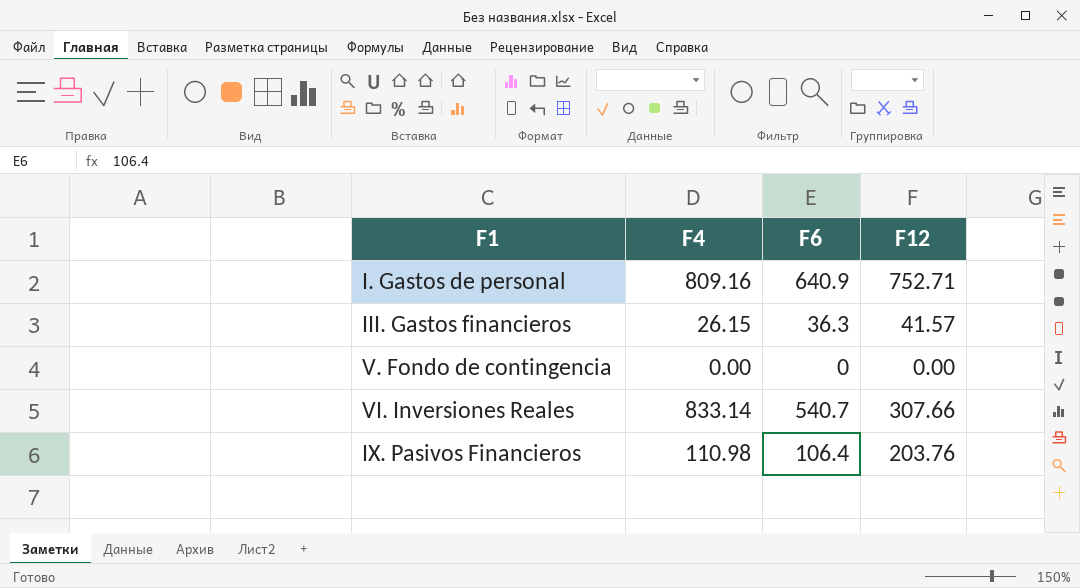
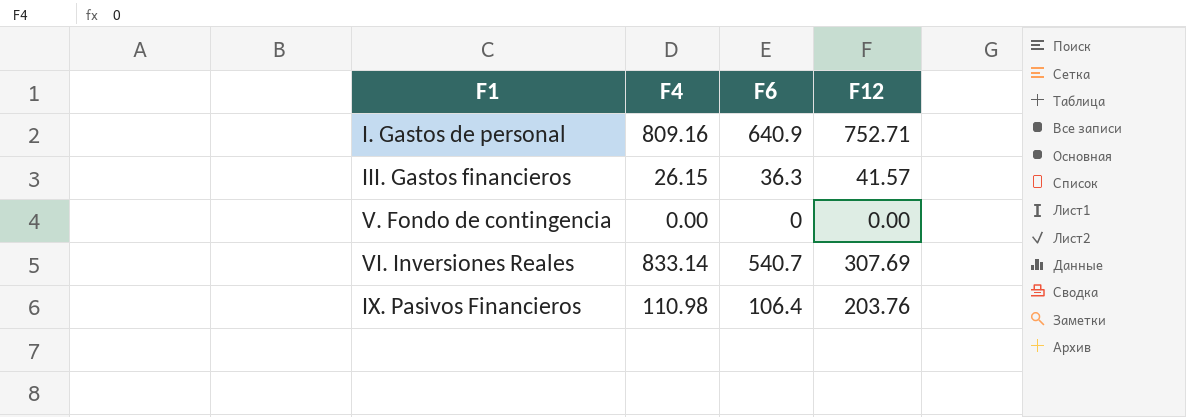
VI. Inversiones Reales | F12: 307.66 -> 307.69

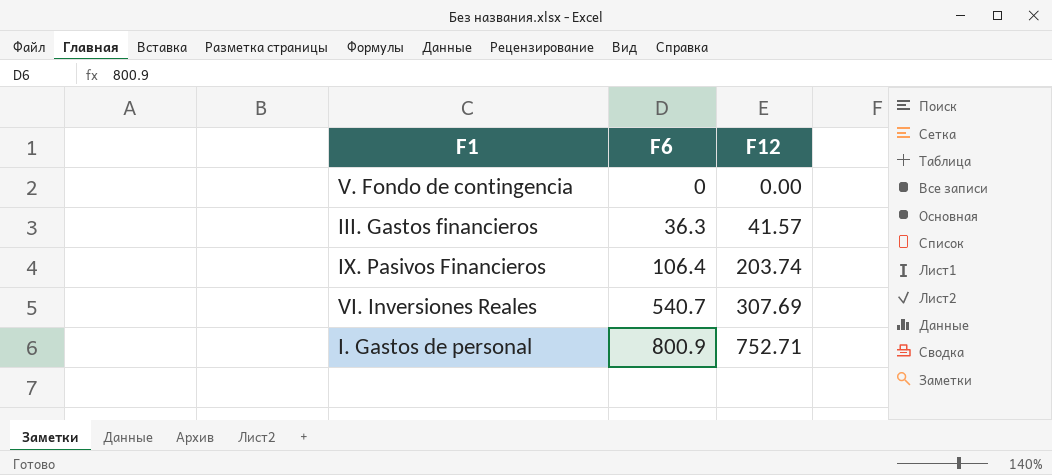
row order: none -> F6 ascending
column F4 | position: 2 -> none
IX. Pasivos Financieros | F12: 203.76 -> 203.74
I. Gastos de personal | F6: 640.9 -> 800.9

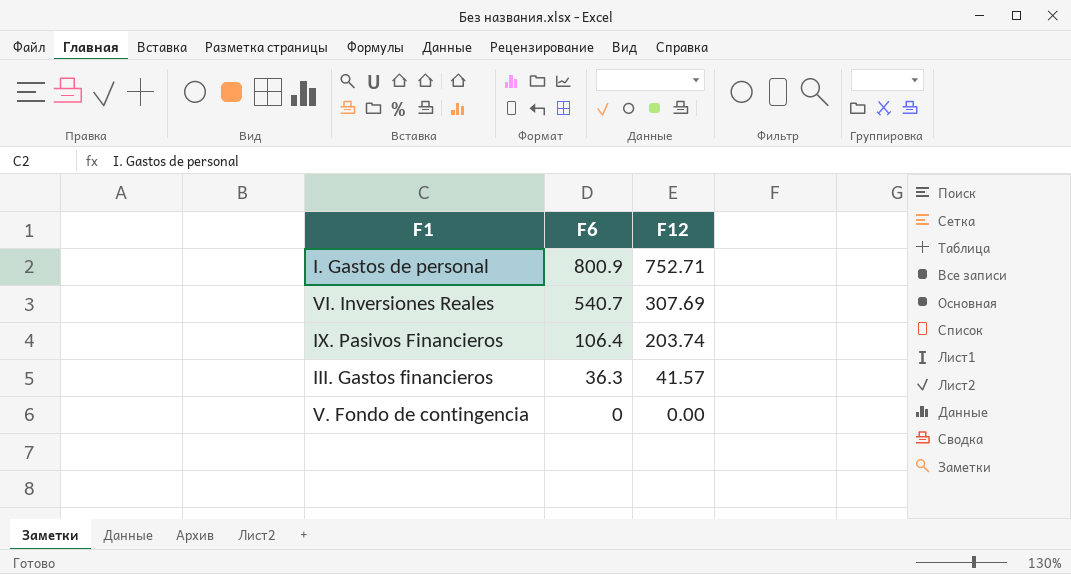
row order: F6 ascending -> F6 descending

